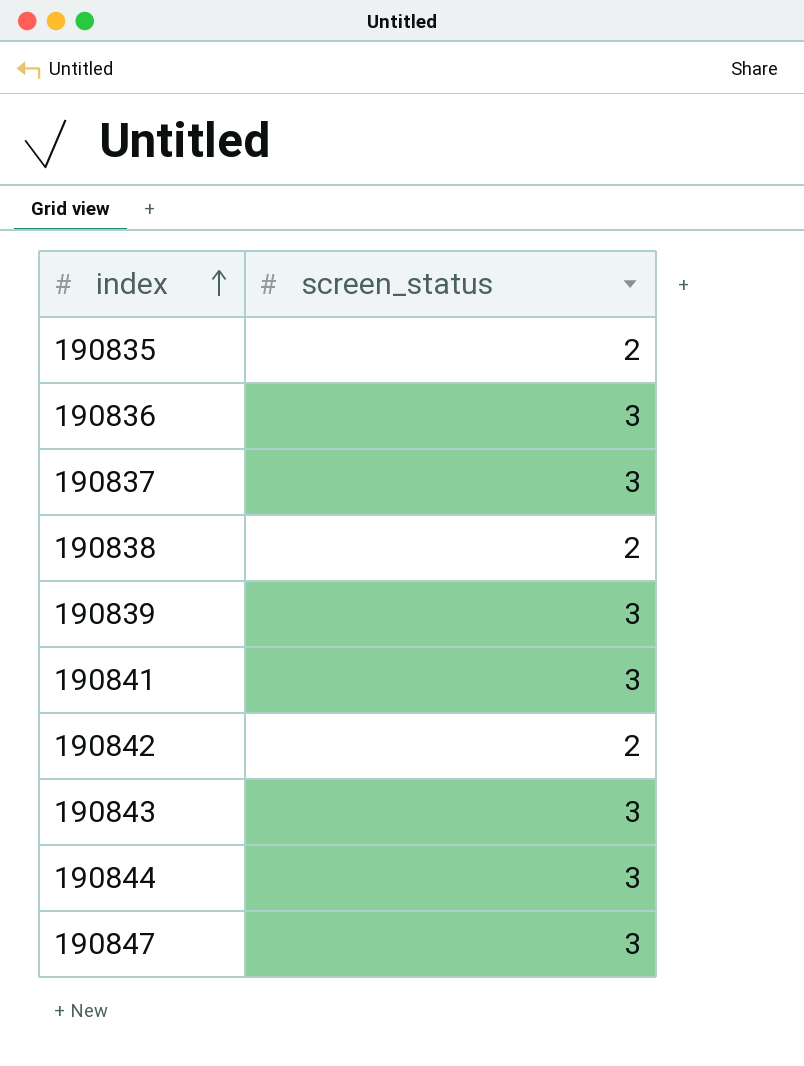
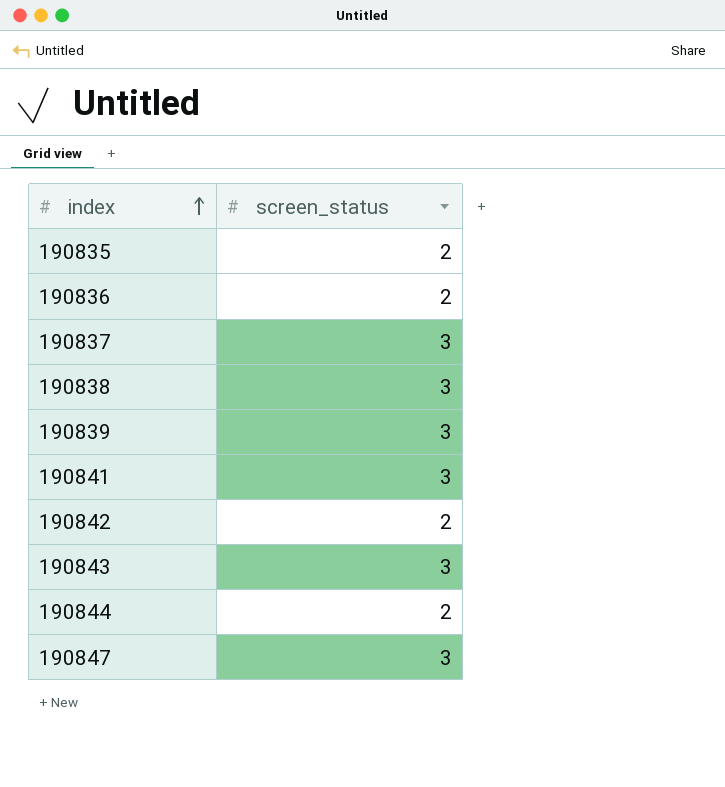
190836 | screen_status: 3 -> 2
190838 | screen_status: 2 -> 3
190844 | screen_status: 3 -> 2

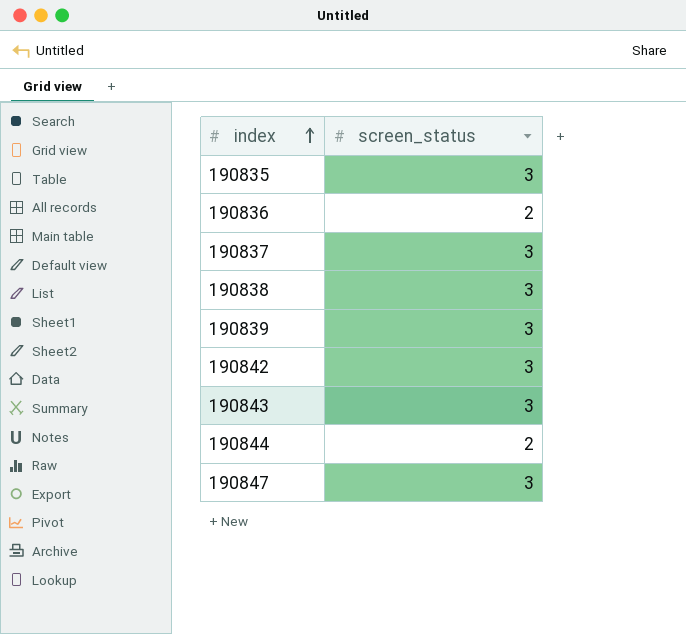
row 190841: 3 -> none
190835 | screen_status: 2 -> 3
190842 | screen_status: 2 -> 3

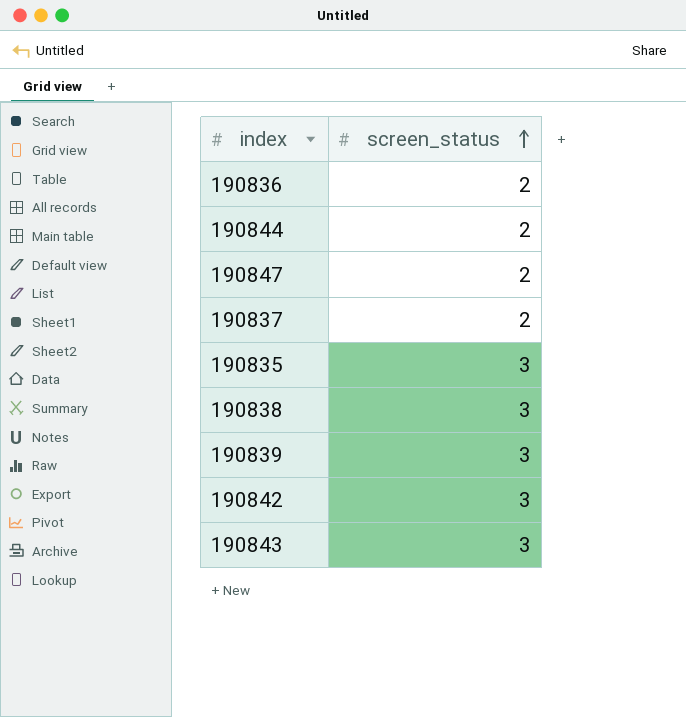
row order: index ascending -> screen_status ascending
190847 | screen_status: 3 -> 2
190837 | screen_status: 3 -> 2

